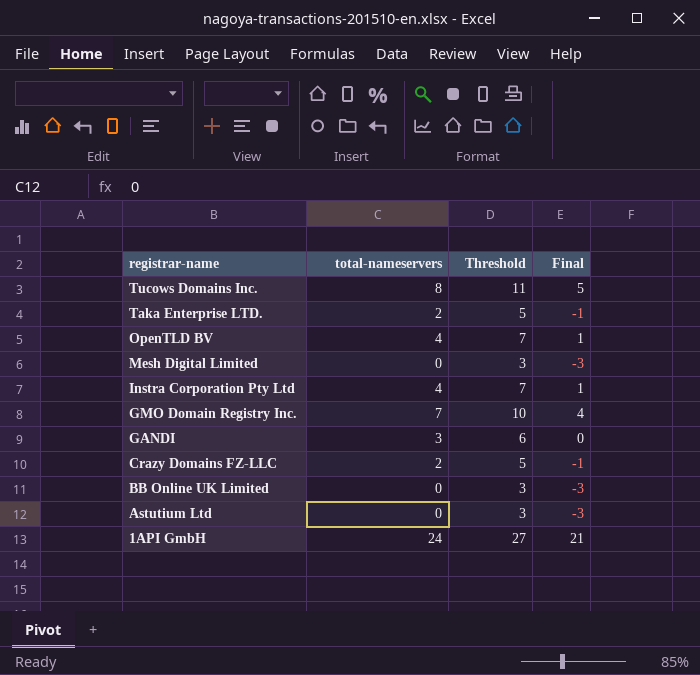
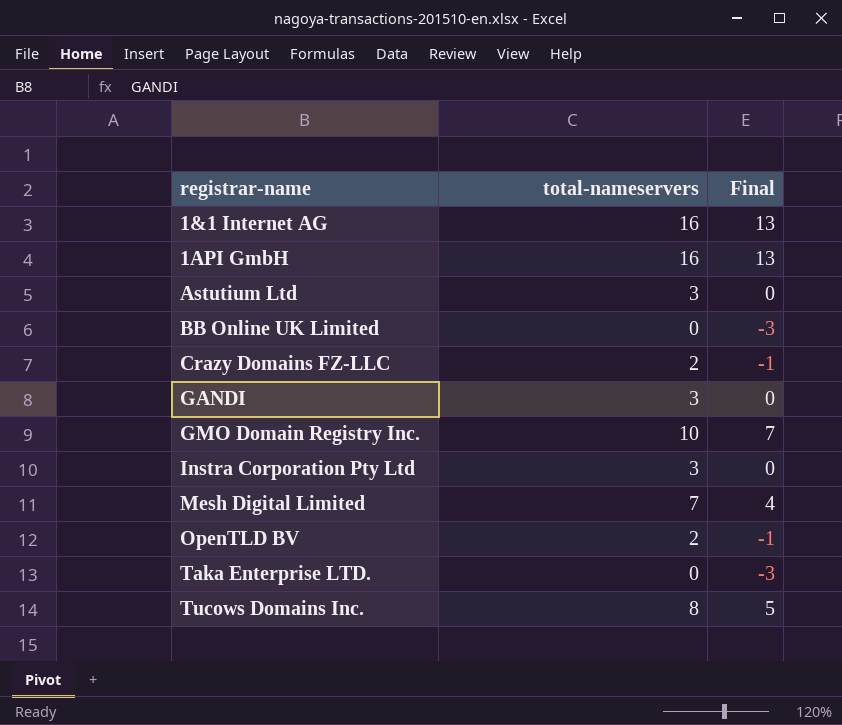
row order: registrar-name descending -> registrar-name ascending
column Threshold | formula: [total-nameservers] + 3 -> none
row 1&1 Internet AG: none -> 16 | 13
1API GmbH | total-nameservers: 24 -> 16
1API GmbH | Final: 21 -> 13
Astutium Ltd | total-nameservers: 0 -> 3
Astutium Ltd | Final: -3 -> 0
GMO Domain Registry Inc. | total-nameservers: 7 -> 10
GMO Domain Registry Inc. | Final: 4 -> 7
Instra Corporation Pty Ltd | total-nameservers: 4 -> 3
Instra Corporation Pty Ltd | Final: 1 -> 0
Mesh Digital Limited | total-nameservers: 0 -> 7
Mesh Digital Limited | Final: -3 -> 4
OpenTLD BV | total-nameservers: 4 -> 2
OpenTLD BV | Final: 1 -> -1
Taka Enterprise LTD. | total-nameservers: 2 -> 0
Taka Enterprise LTD. | Final: -1 -> -3

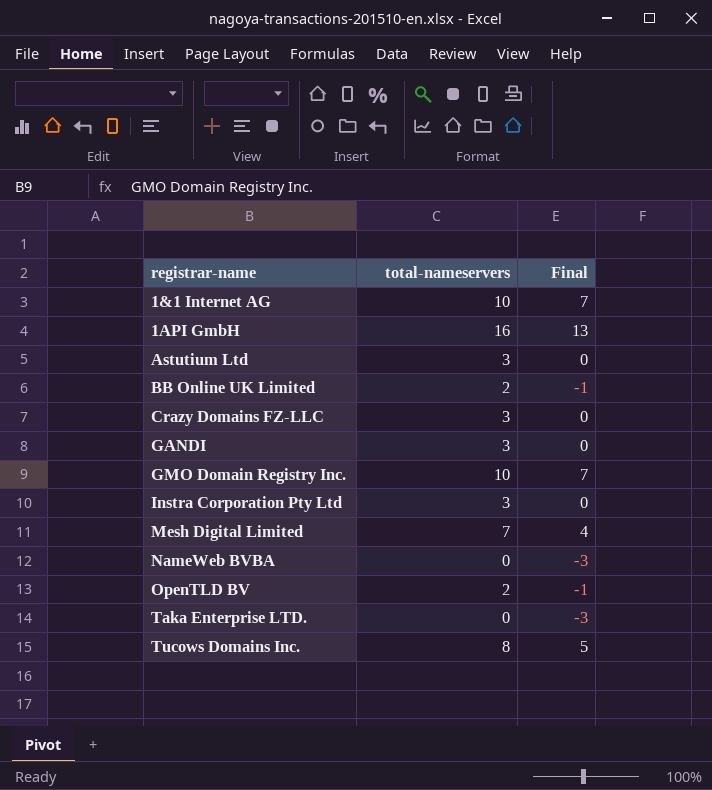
1&1 Internet AG | total-nameservers: 16 -> 10
1&1 Internet AG | Final: 13 -> 7
BB Online UK Limited | total-nameservers: 0 -> 2
BB Online UK Limited | Final: -3 -> -1
Crazy Domains FZ-LLC | total-nameservers: 2 -> 3
Crazy Domains FZ-LLC | Final: -1 -> 0
row NameWeb BVBA: none -> 0 | -3

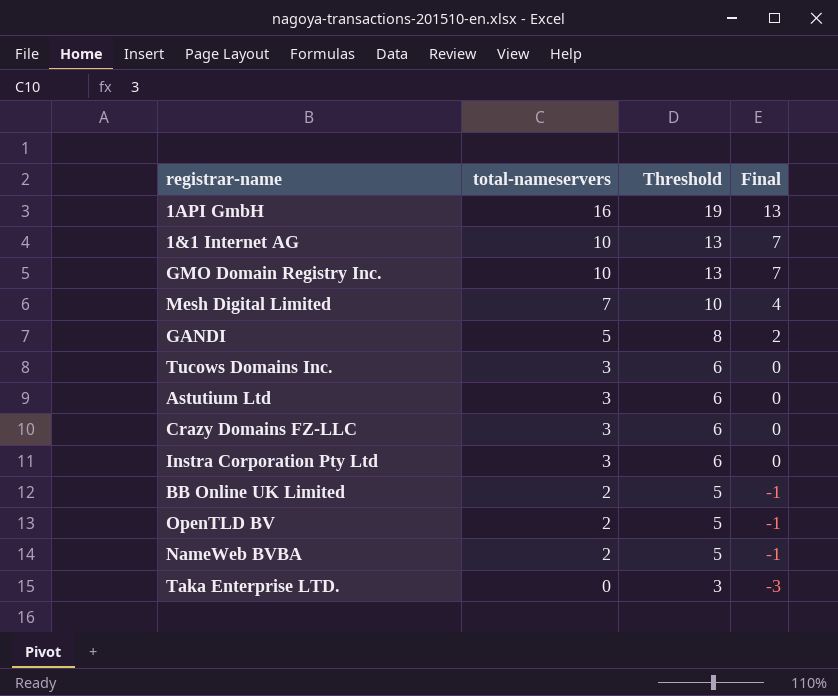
row order: registrar-name ascending -> total-nameservers descending
column Threshold | formula: none -> [total-nameservers] + 3
GANDI | total-nameservers: 3 -> 5
GANDI | Final: 0 -> 2
Tucows Domains Inc. | total-nameservers: 8 -> 3
Tucows Domains Inc. | Final: 5 -> 0
NameWeb BVBA | total-nameservers: 0 -> 2
NameWeb BVBA | Final: -3 -> -1

